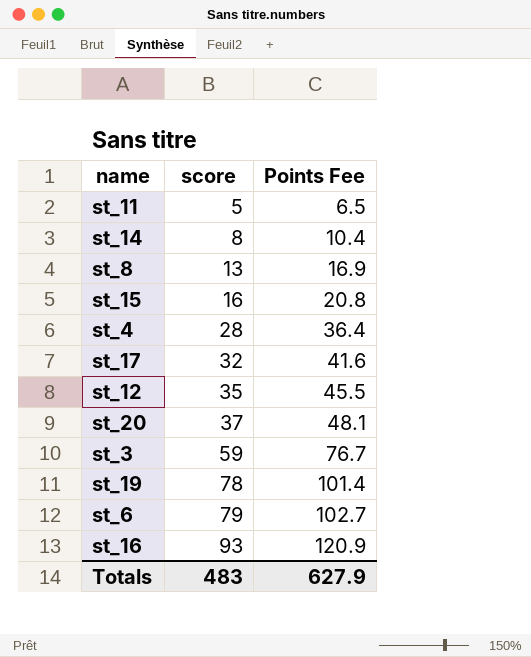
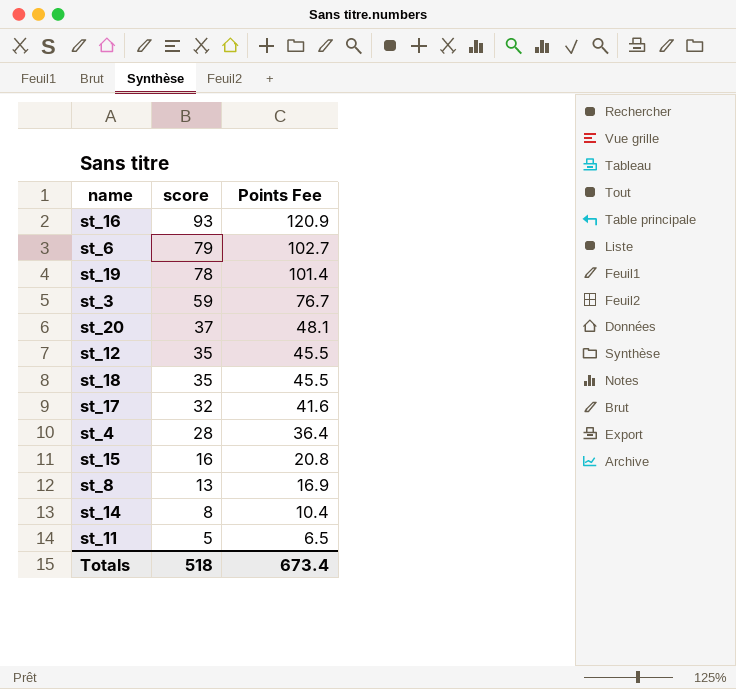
row order: score ascending -> score descending
row st_18: none -> 35 | 45.5
Totals | score: 483 -> 518
Totals | Points Fee: 627.9 -> 673.4

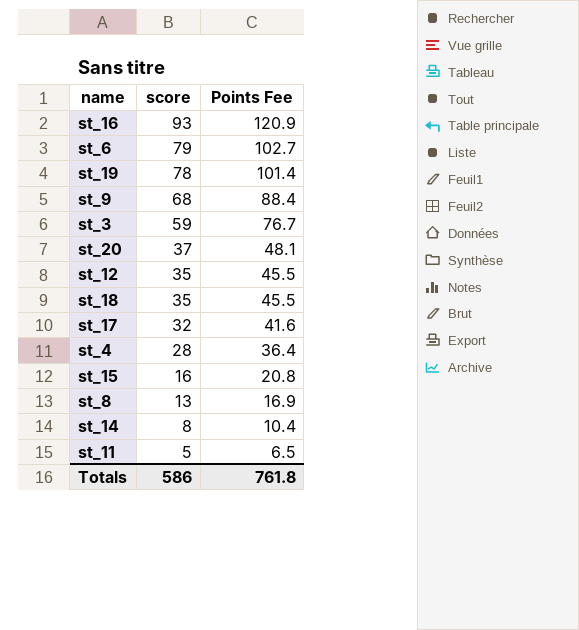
row st_9: none -> 68 | 88.4
Totals | score: 518 -> 586
Totals | Points Fee: 673.4 -> 761.8

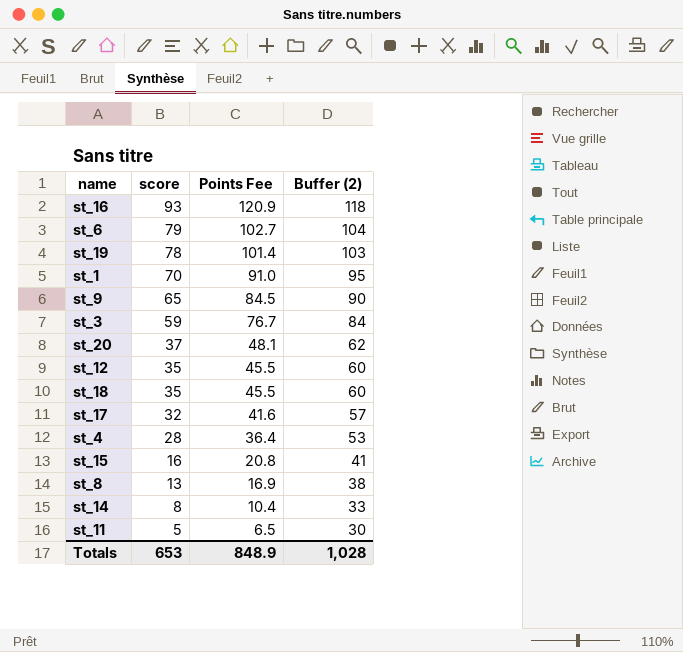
column Buffer (2) | formula: none -> [score] + 25
row st_1: none -> 70 | 91.0 | 95
st_9 | score: 68 -> 65
st_9 | Points Fee: 88.4 -> 84.5
Totals | score: 586 -> 653
Totals | Points Fee: 761.8 -> 848.9

